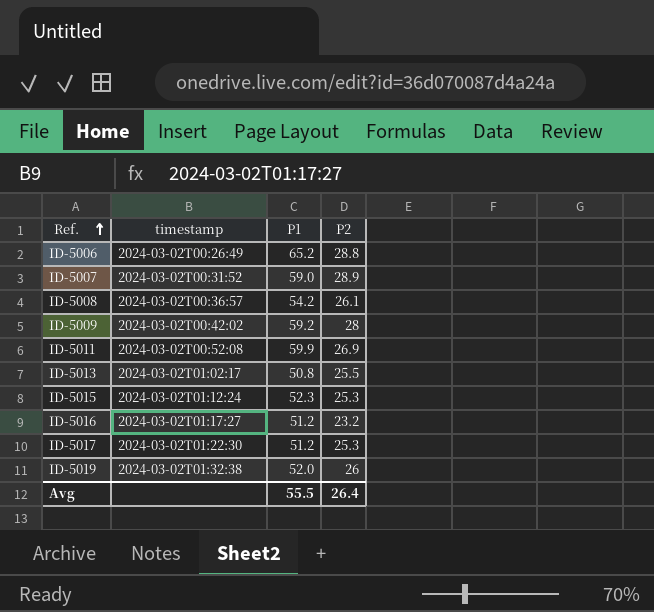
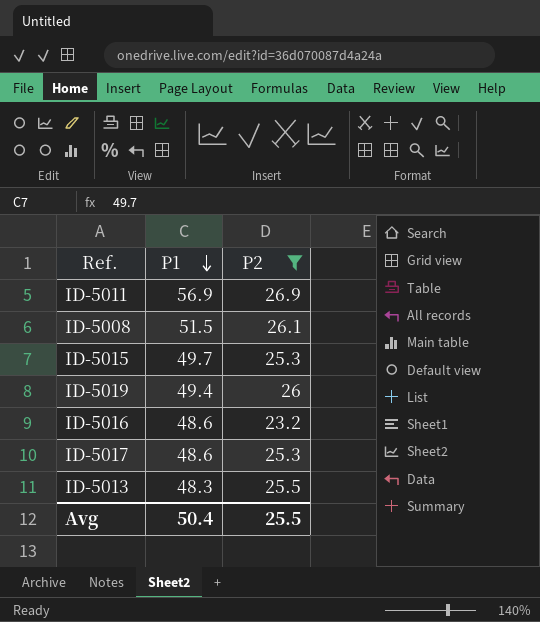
filter: none -> P2 <= 26.9
row order: Ref. ascending -> P1 descending
column timestamp | position: 2 -> none
ID-5011 | P1: 59.9 -> 56.9
ID-5008 | P1: 54.2 -> 51.5
ID-5015 | P1: 52.3 -> 49.7
ID-5019 | P1: 52.0 -> 49.4
ID-5016 | P1: 51.2 -> 48.6
ID-5017 | P1: 51.2 -> 48.6
ID-5013 | P1: 50.8 -> 48.3
Avg | P1: 55.5 -> 50.4
Avg | P2: 26.4 -> 25.5

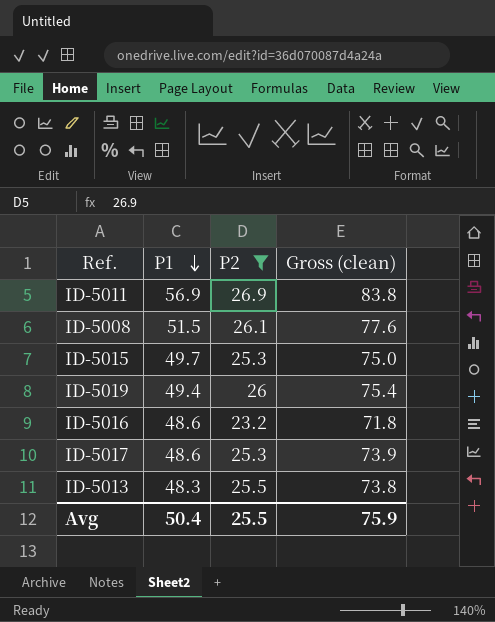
column Gross (clean) | formula: none -> [P1] + [P2]

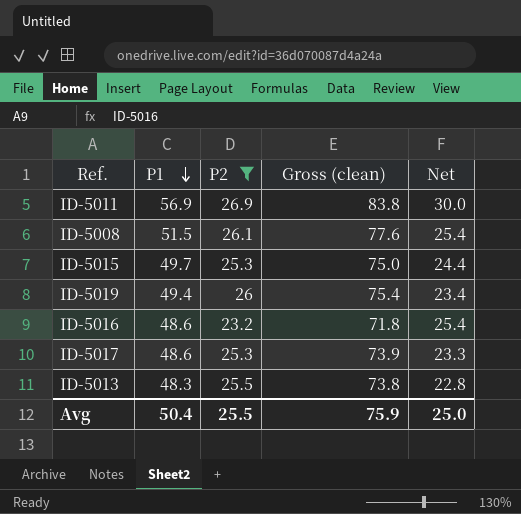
column Net | formula: none -> [P1] - [P2]

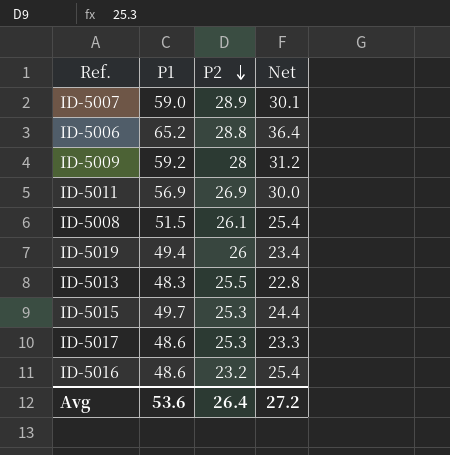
filter: P2 <= 26.9 -> none
row order: P1 descending -> P2 descending
column Gross (clean) | formula: [P1] + [P2] -> none
Avg | P1: 50.4 -> 53.6
Avg | P2: 25.5 -> 26.4
Avg | Net: 25.0 -> 27.2

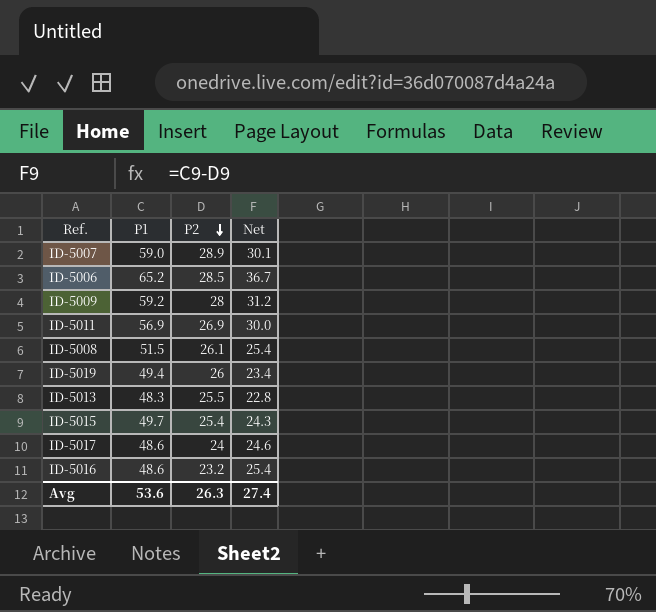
ID-5006 | P2: 28.8 -> 28.5
ID-5006 | Net: 36.4 -> 36.7
ID-5015 | P2: 25.3 -> 25.4
ID-5015 | Net: 24.4 -> 24.3
ID-5017 | P2: 25.3 -> 24
ID-5017 | Net: 23.3 -> 24.6
Avg | P2: 26.4 -> 26.3
Avg | Net: 27.2 -> 27.4

